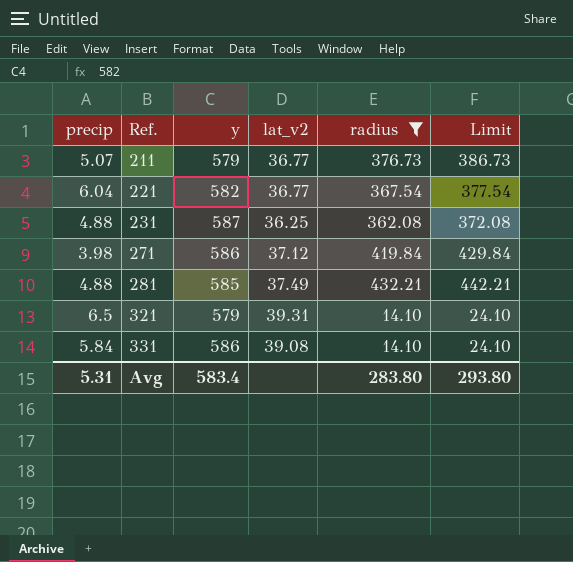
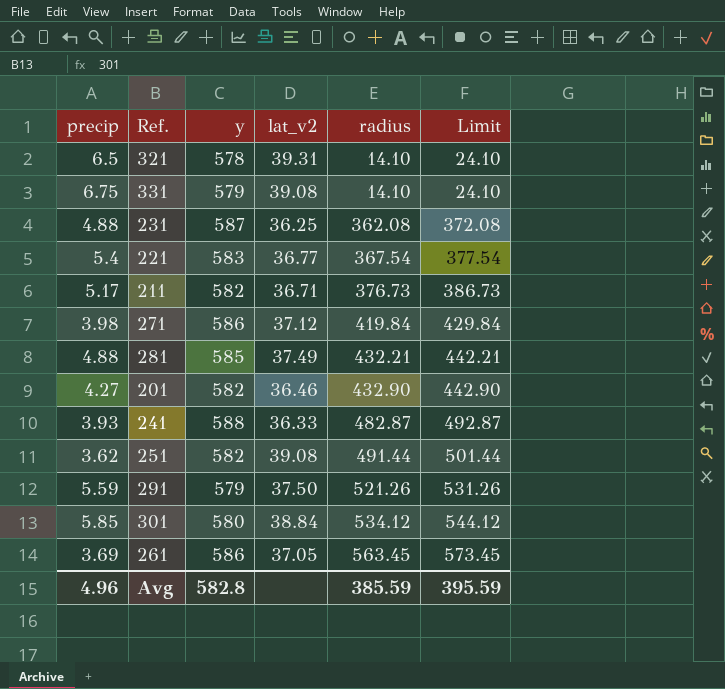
filter: radius <= 432.21 -> none
row order: Ref. ascending -> radius ascending
321 | y: 579 -> 578
331 | precip: 5.84 -> 6.75
331 | y: 586 -> 579
221 | precip: 6.04 -> 5.4
221 | y: 582 -> 583
211 | precip: 5.07 -> 5.17
211 | y: 579 -> 582
211 | lat_v2: 36.77 -> 36.71
Avg | precip: 5.31 -> 4.96
Avg | y: 583.4 -> 582.8
Avg | radius: 283.80 -> 385.59
Avg | Limit: 293.80 -> 395.59

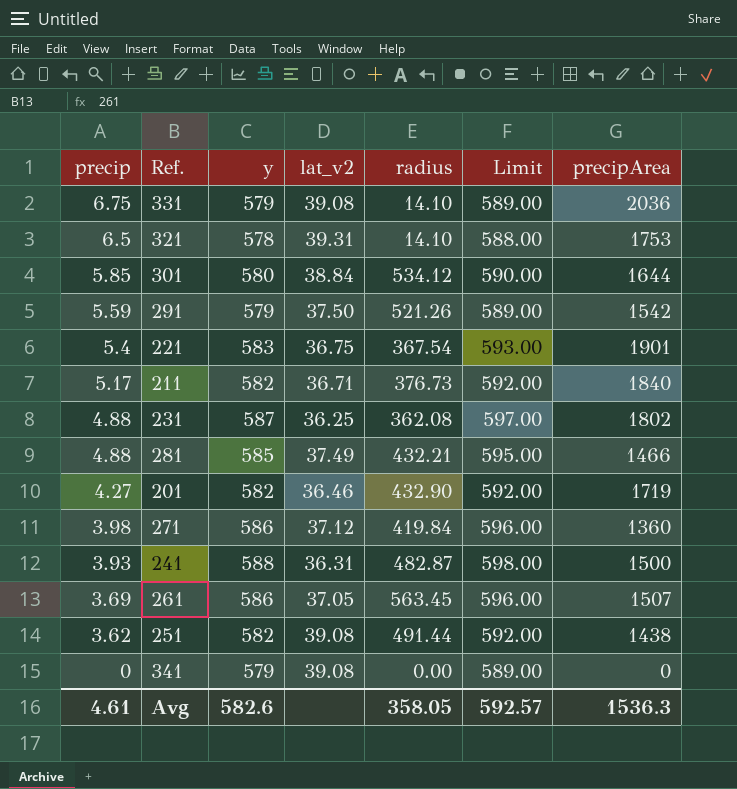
row order: radius ascending -> precip descending
column Limit | formula: [radius] + 10 -> [y] + 10
column precipArea | position: none -> 7
221 | lat_v2: 36.77 -> 36.75
241 | lat_v2: 36.33 -> 36.31
row 341: none -> 0 | 579 | 39.08 | 0.00 | 589.00 | 0
Avg | precip: 4.96 -> 4.61
Avg | y: 582.8 -> 582.6
Avg | radius: 385.59 -> 358.05
Avg | Limit: 395.59 -> 592.57

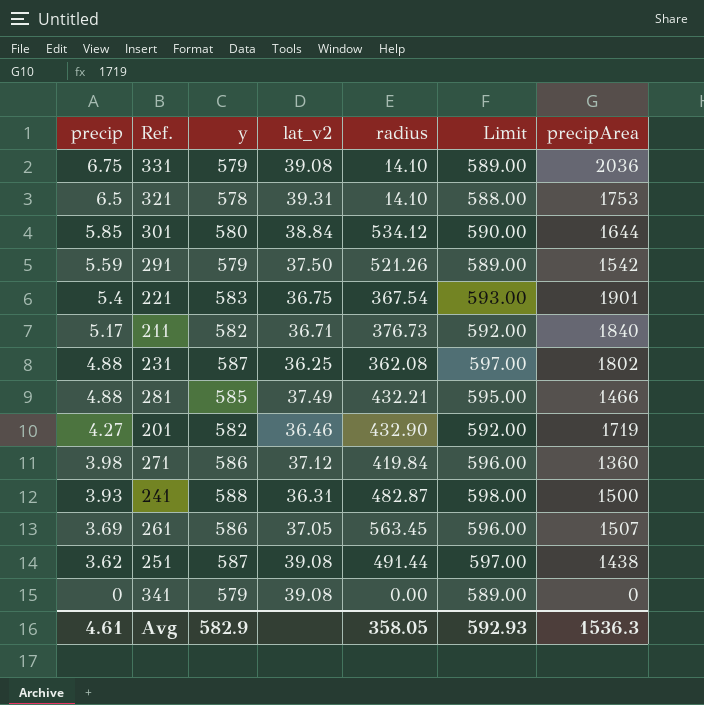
251 | y: 582 -> 587
251 | Limit: 592.00 -> 597.00
Avg | y: 582.6 -> 582.9
Avg | Limit: 592.57 -> 592.93

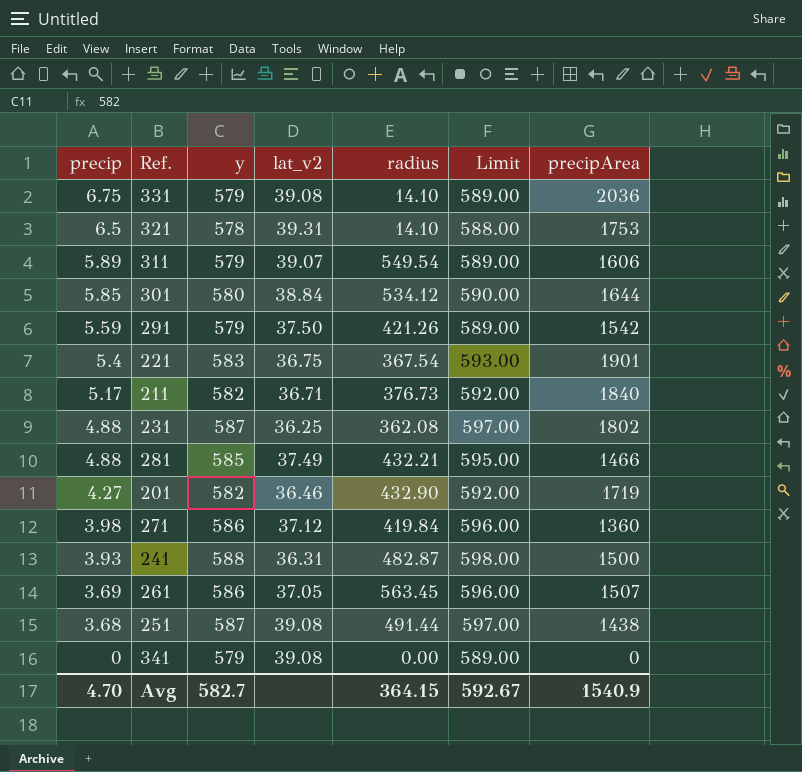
row 311: none -> 5.89 | 579 | 39.07 | 549.54 | 589.00 | 1606
291 | radius: 521.26 -> 421.26
251 | precip: 3.62 -> 3.68
Avg | precip: 4.61 -> 4.70
Avg | y: 582.9 -> 582.7
Avg | radius: 358.05 -> 364.15
Avg | Limit: 592.93 -> 592.67
Avg | precipArea: 1536.3 -> 1540.9

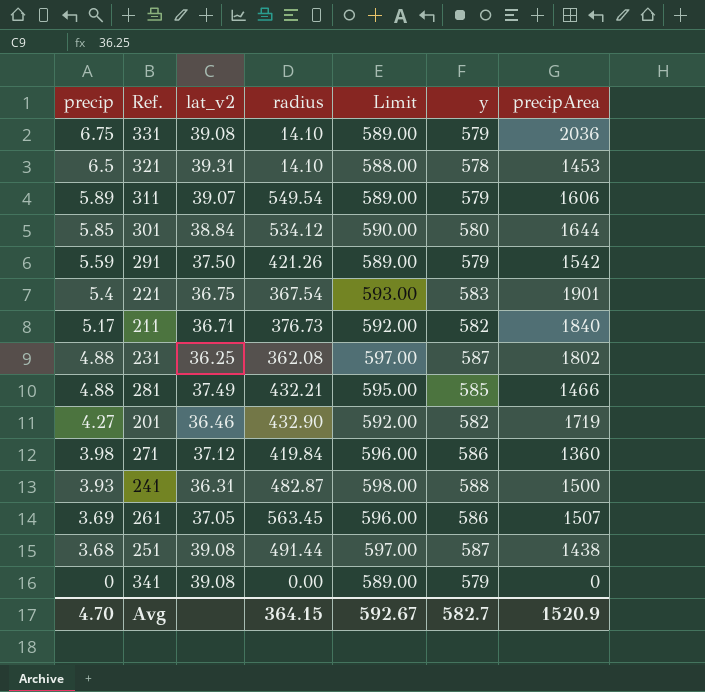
column y | position: 3 -> 6
321 | precipArea: 1753 -> 1453
Avg | precipArea: 1540.9 -> 1520.9

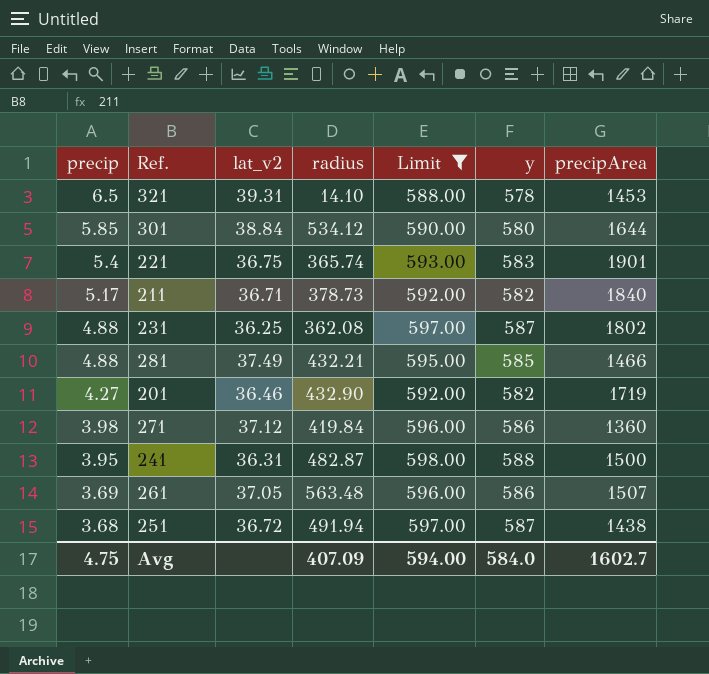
filter: none -> Limit != 589.00
221 | radius: 367.54 -> 365.74
211 | radius: 376.73 -> 378.73
241 | precip: 3.93 -> 3.95
261 | radius: 563.45 -> 563.48
251 | lat_v2: 39.08 -> 36.72
251 | radius: 491.44 -> 491.94
Avg | precip: 4.70 -> 4.75
Avg | radius: 364.15 -> 407.09
Avg | Limit: 592.67 -> 594.00
Avg | y: 582.7 -> 584.0
Avg | precipArea: 1520.9 -> 1602.7

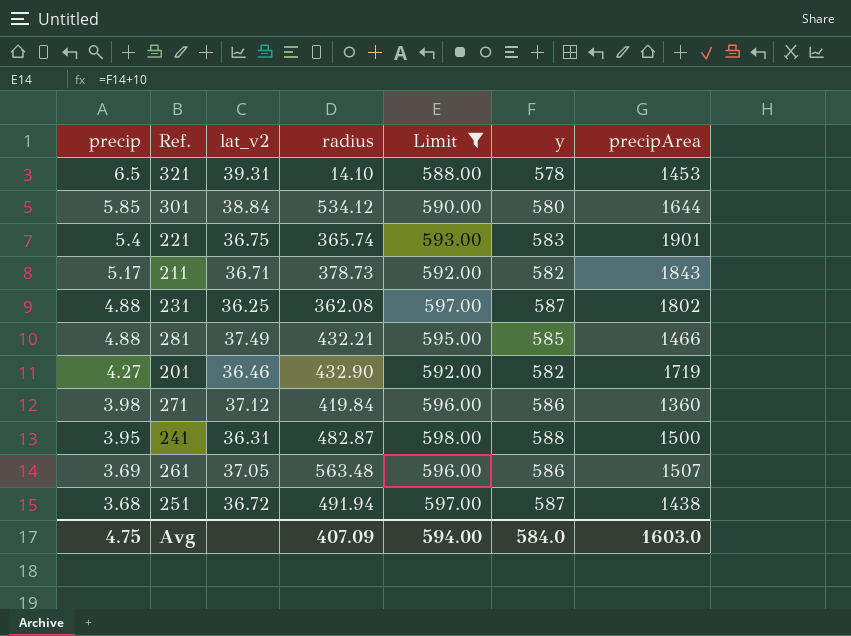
211 | precipArea: 1840 -> 1843
Avg | precipArea: 1602.7 -> 1603.0

